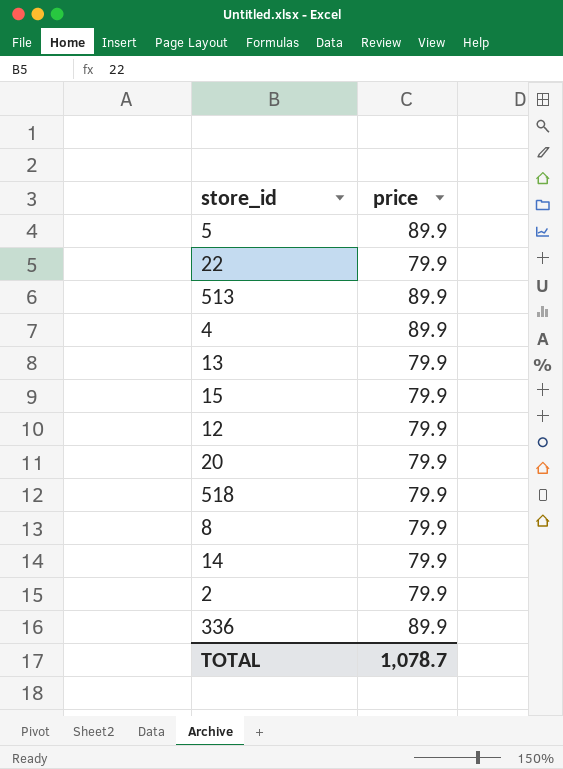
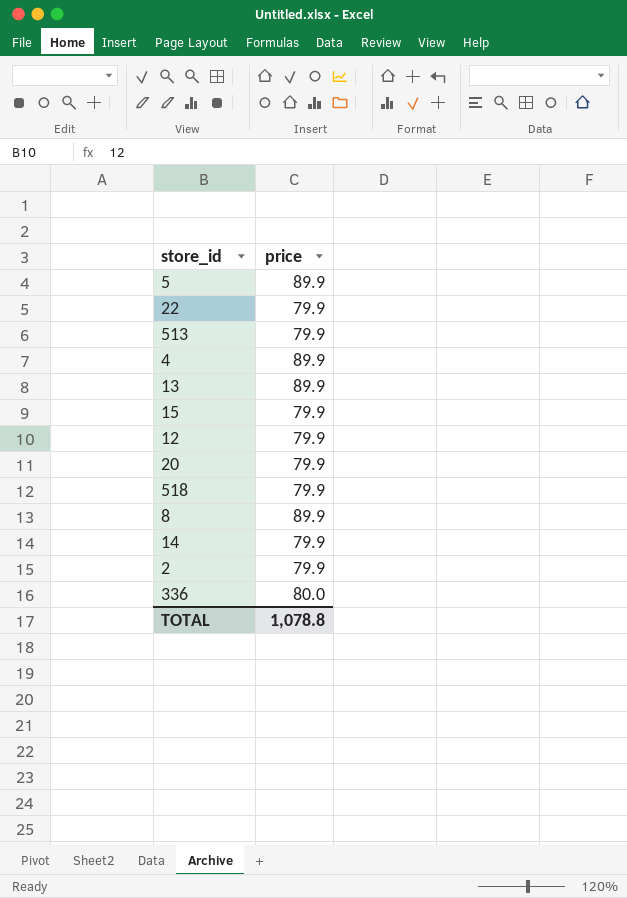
513 | price: 89.9 -> 79.9
13 | price: 79.9 -> 89.9
8 | price: 79.9 -> 89.9
336 | price: 89.9 -> 80.0
TOTAL | price: 1,078.7 -> 1,078.8

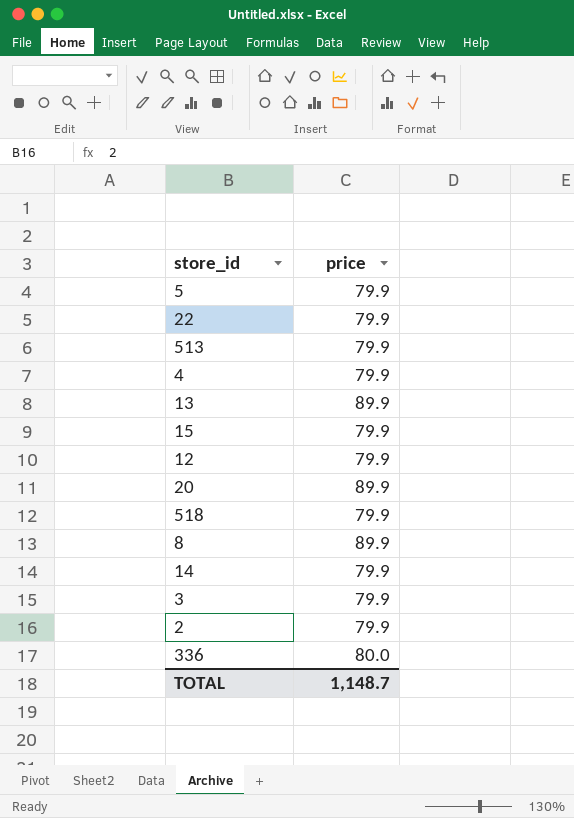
5 | price: 89.9 -> 79.9
4 | price: 89.9 -> 79.9
20 | price: 79.9 -> 89.9
row 3: none -> 79.9
TOTAL | price: 1,078.8 -> 1,148.7

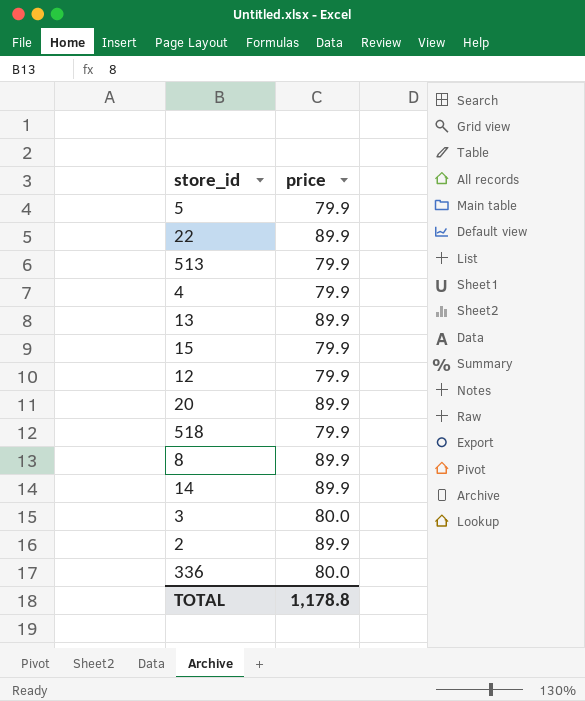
22 | price: 79.9 -> 89.9
14 | price: 79.9 -> 89.9
3 | price: 79.9 -> 80.0
2 | price: 79.9 -> 89.9
TOTAL | price: 1,148.7 -> 1,178.8

